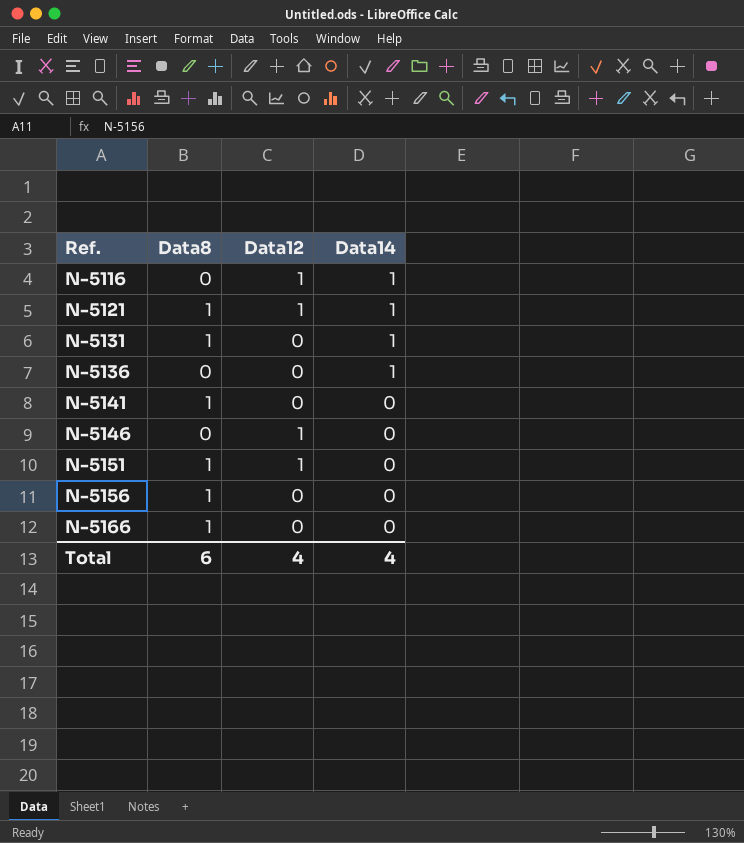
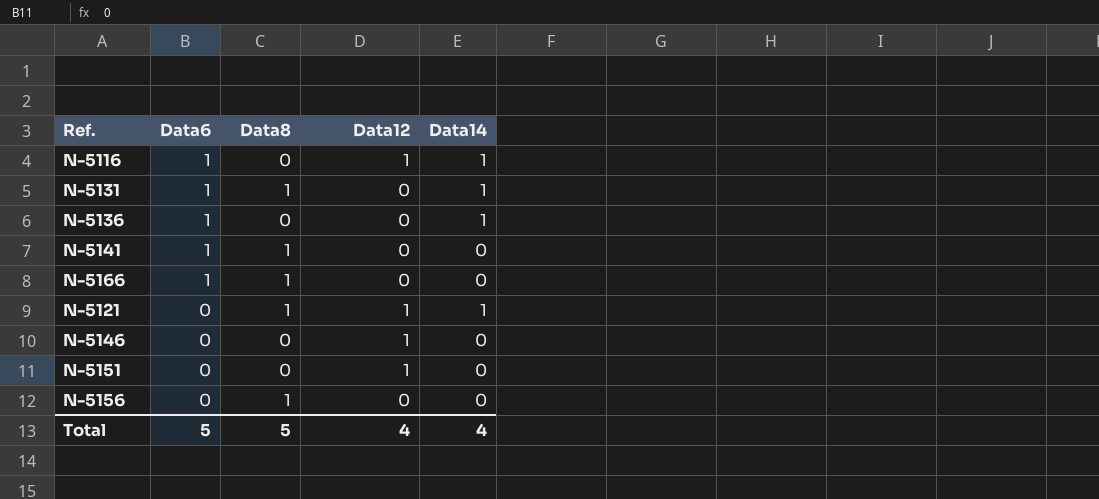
row order: Ref. ascending -> Data6 descending
column Data6 | position: none -> 2
N-5151 | Data8: 1 -> 0
Total | Data8: 6 -> 5

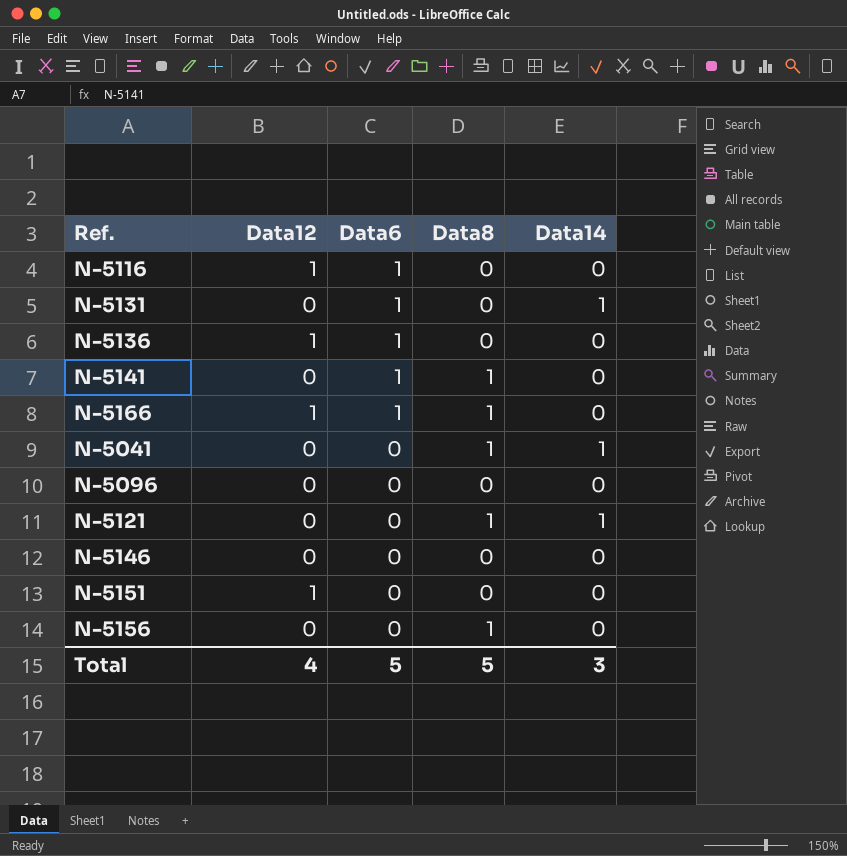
column Data12 | position: 4 -> 2
N-5116 | Data14: 1 -> 0
N-5131 | Data8: 1 -> 0
N-5136 | Data12: 0 -> 1
N-5136 | Data14: 1 -> 0
N-5166 | Data12: 0 -> 1
row N-5041: none -> 0 | 0 | 1 | 1
row N-5096: none -> 0 | 0 | 0 | 0
N-5121 | Data12: 1 -> 0
N-5146 | Data12: 1 -> 0
Total | Data14: 4 -> 3

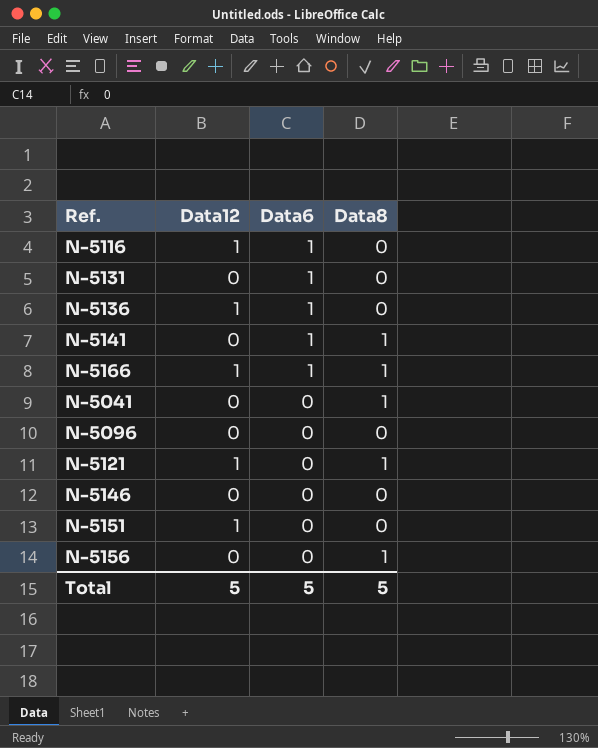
column Data14 | position: 5 -> none
N-5121 | Data12: 0 -> 1
Total | Data12: 4 -> 5

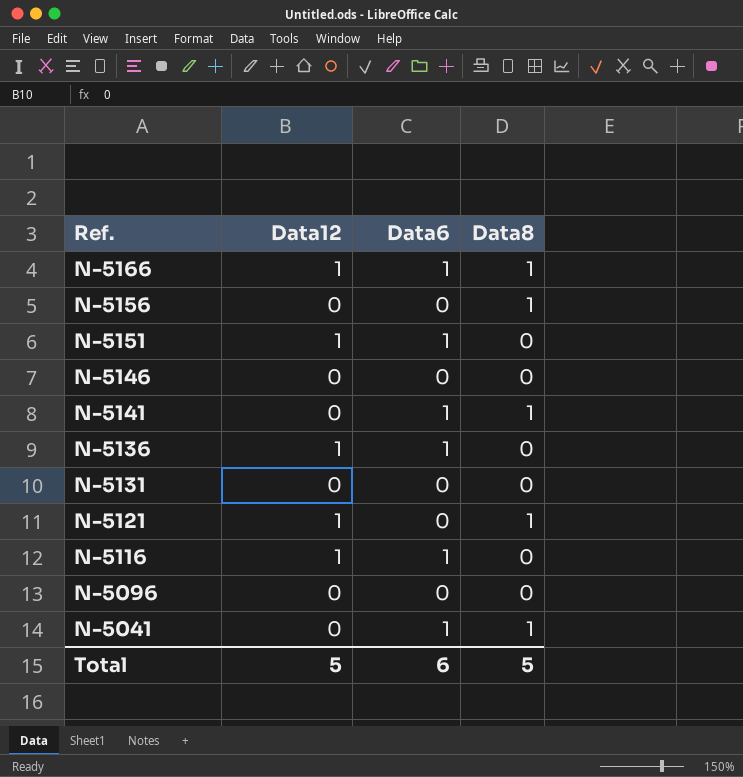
row order: Data6 descending -> Ref. descending
N-5151 | Data6: 0 -> 1
N-5131 | Data6: 1 -> 0
N-5041 | Data6: 0 -> 1
Total | Data6: 5 -> 6

